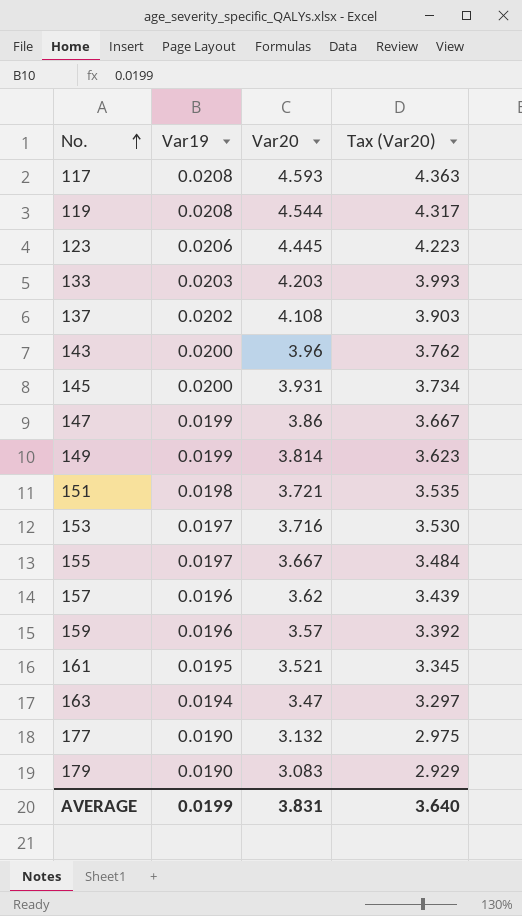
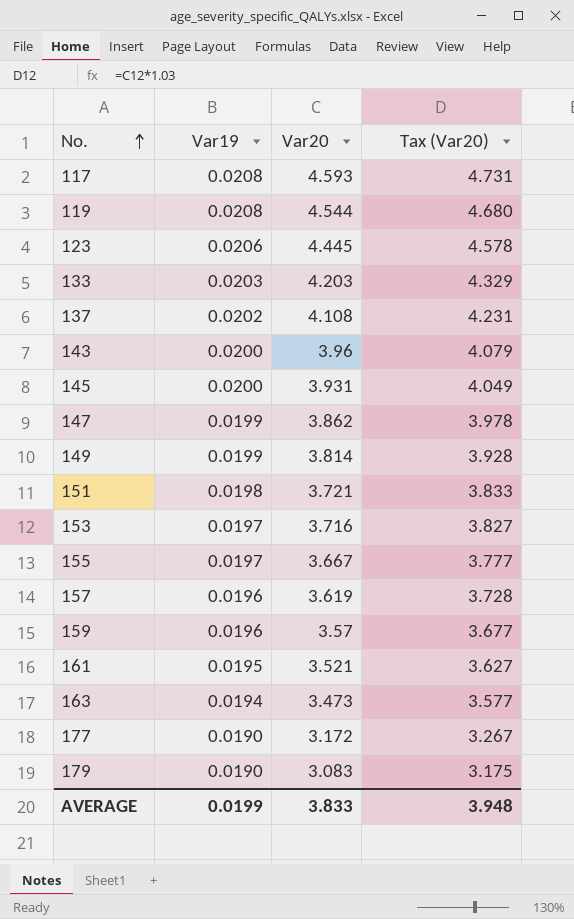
column Tax (Var20) | formula: [Var20] * 0.95 -> [Var20] * 1.03
147 | Var20: 3.86 -> 3.862
157 | Var20: 3.62 -> 3.619
163 | Var20: 3.47 -> 3.473
177 | Var20: 3.132 -> 3.172
AVERAGE | Var20: 3.831 -> 3.833
AVERAGE | Tax (Var20): 3.640 -> 3.948

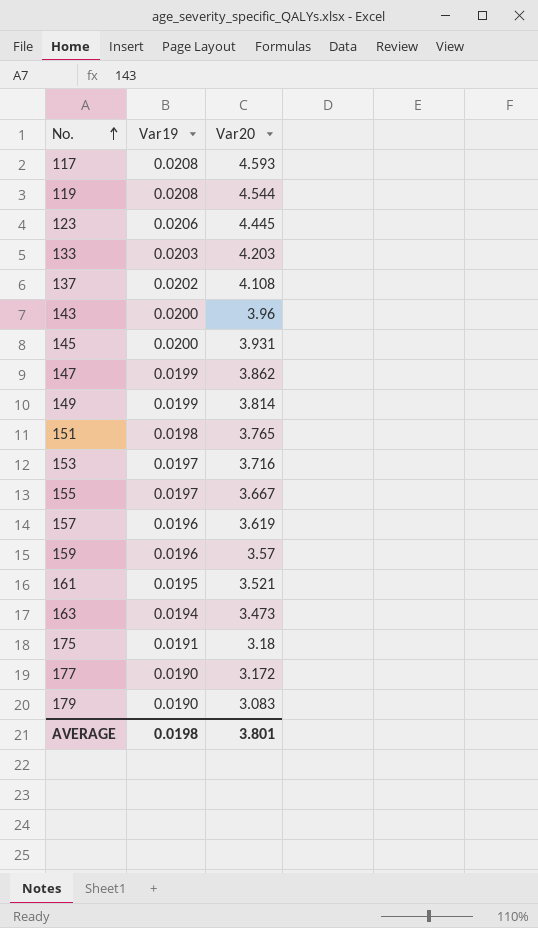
column Tax (Var20) | formula: [Var20] * 1.03 -> none
151 | Var20: 3.721 -> 3.765
row 175: none -> 0.0191 | 3.18
AVERAGE | Var19: 0.0199 -> 0.0198
AVERAGE | Var20: 3.833 -> 3.801

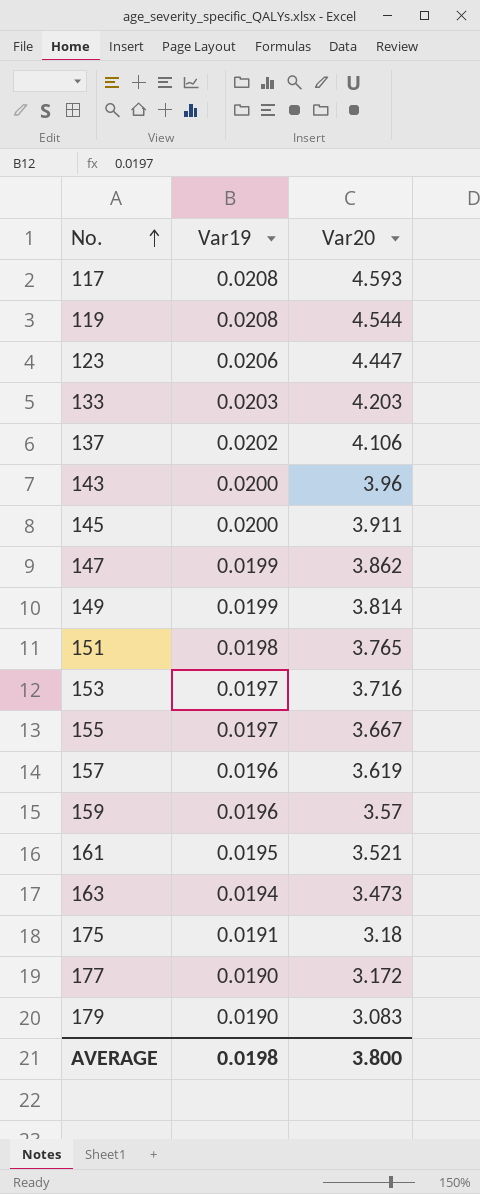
123 | Var20: 4.445 -> 4.447
137 | Var20: 4.108 -> 4.106
145 | Var20: 3.931 -> 3.911
AVERAGE | Var20: 3.801 -> 3.800

